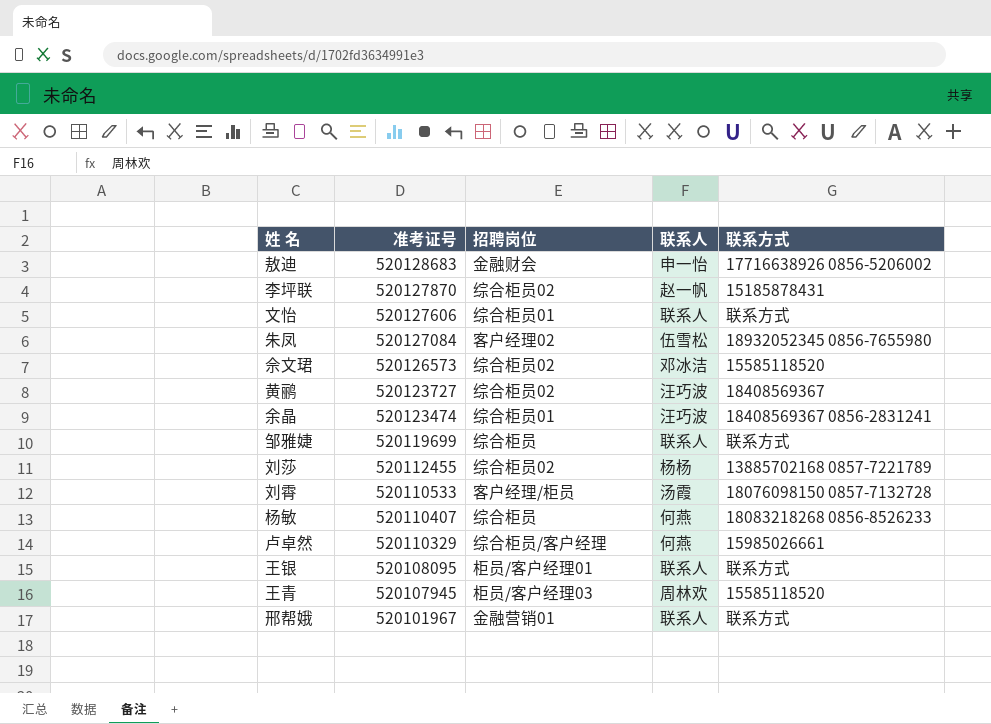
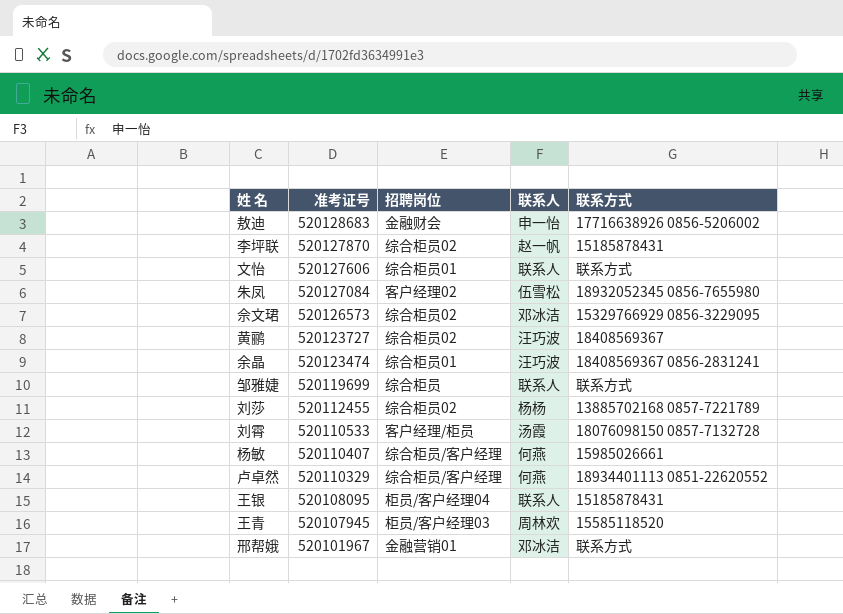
佘文珺 | 联系方式: 15585118520 -> 15329766929 0856-3229095
杨敏 | 招聘岗位: 综合柜员 -> 综合柜员/客户经理
杨敏 | 联系方式: 18083218268 0856-8526233 -> 15985026661
卢卓然 | 联系方式: 15985026661 -> 18934401113 0851-22620552
王银 | 招聘岗位: 柜员/客户经理01 -> 柜员/客户经理04
王银 | 联系方式: 联系方式 -> 15185878431
邢帮娥 | 联系人: 联系人 -> 邓冰洁

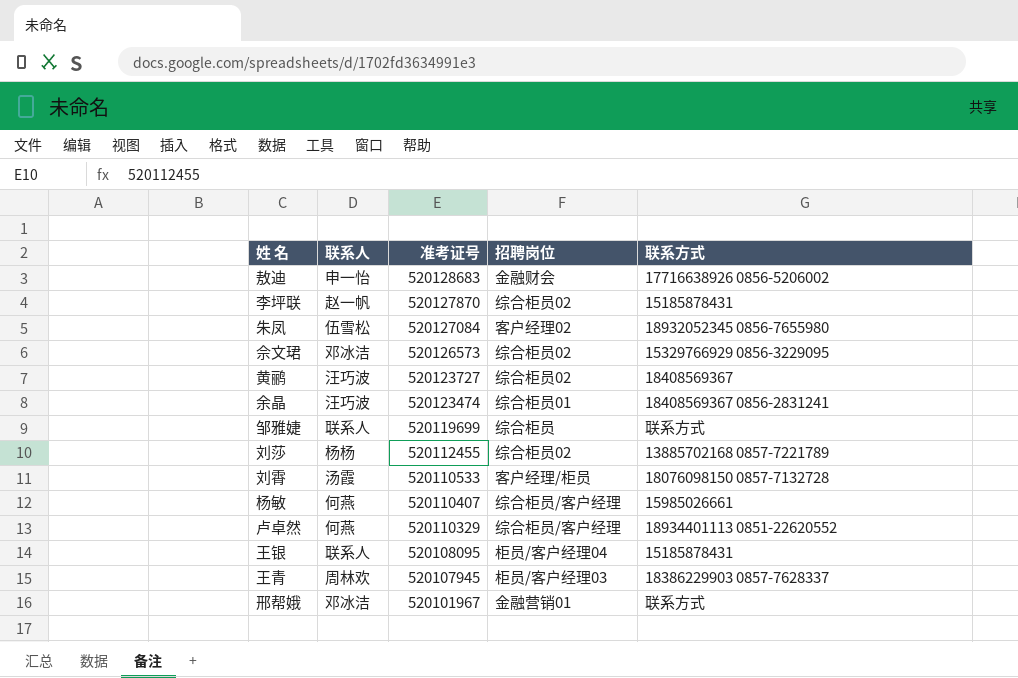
column 联系人 | position: 4 -> 2
row 文怡: 520127606 | 综合柜员01 | 联系人 | 联系方式 -> none
王青 | 联系方式: 15585118520 -> 18386229903 0857-7628337

